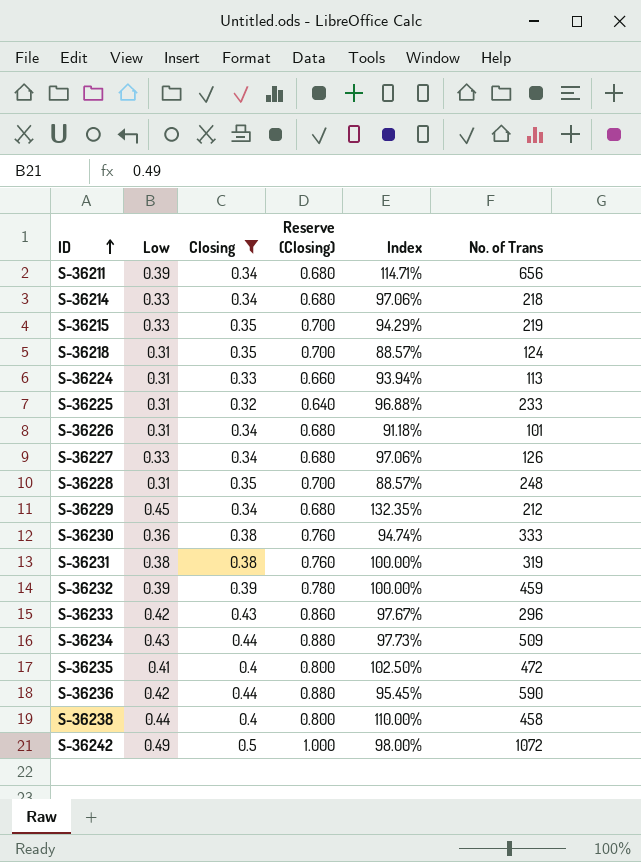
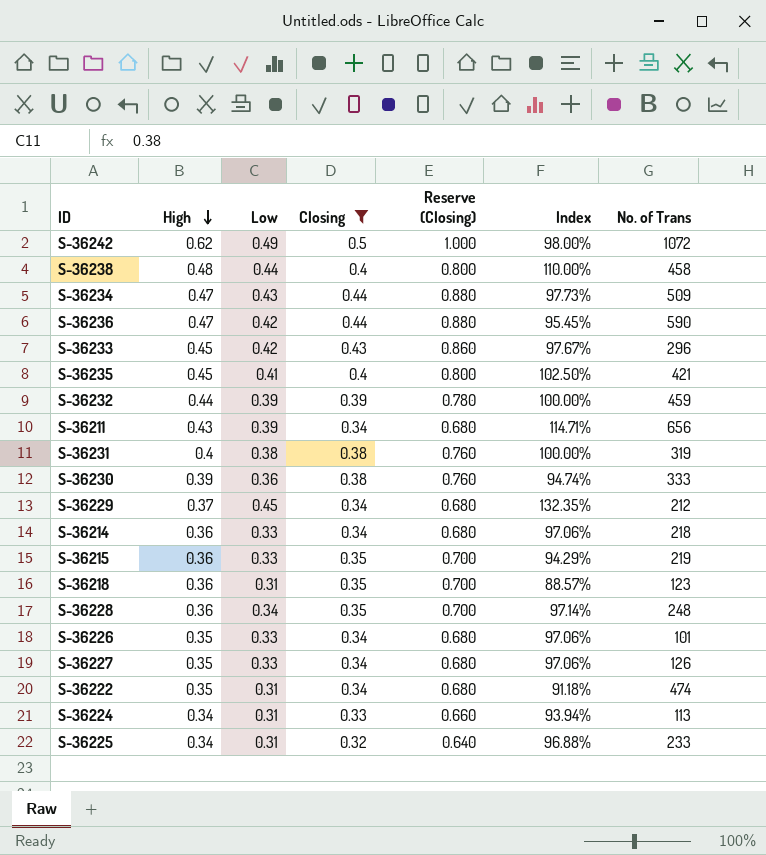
row order: ID ascending -> High descending
column High | position: none -> 2
S-36235 | No. of Trans: 472 -> 421
S-36218 | No. of Trans: 124 -> 123
S-36228 | Low: 0.31 -> 0.34
S-36228 | Index: 88.57% -> 97.14%
S-36226 | Low: 0.31 -> 0.33
S-36226 | Index: 91.18% -> 97.06%
row S-36222: none -> 0.35 | 0.31 | 0.34 | 0.680 | 91.18% | 474

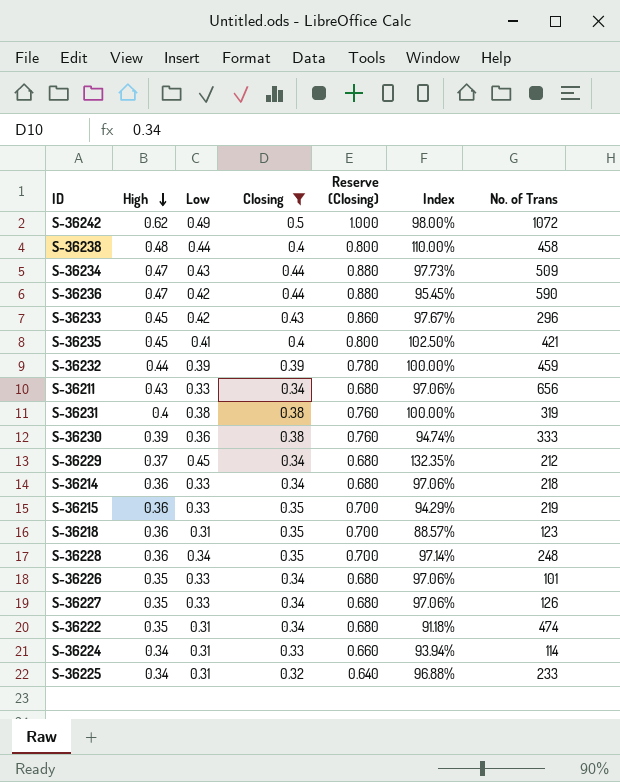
S-36211 | Low: 0.39 -> 0.33
S-36211 | Index: 114.71% -> 97.06%
S-36224 | No. of Trans: 113 -> 114

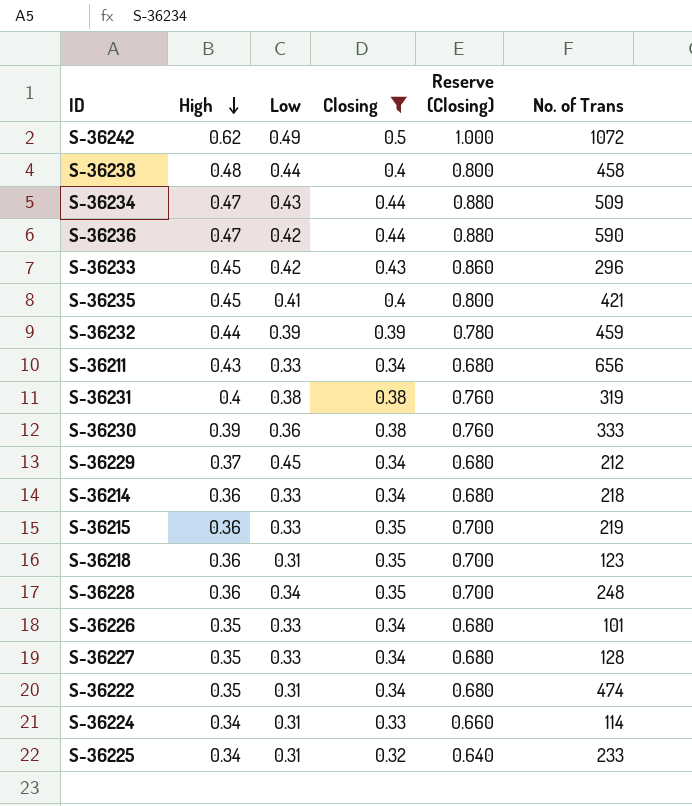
column Index | formula: [Low] / [Closing] -> none
S-36227 | No. of Trans: 126 -> 128

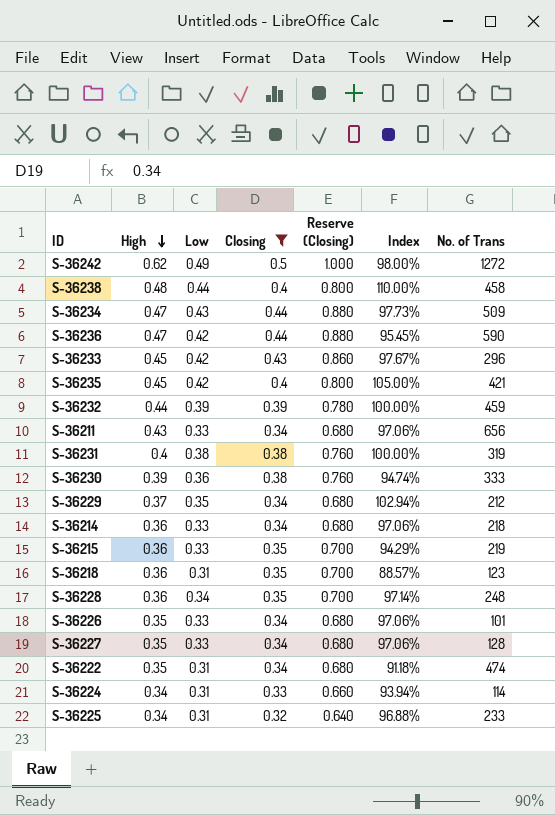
column Index | formula: none -> [Low] / [Closing]
S-36242 | No. of Trans: 1072 -> 1272
S-36235 | Low: 0.41 -> 0.42
S-36229 | Low: 0.45 -> 0.35

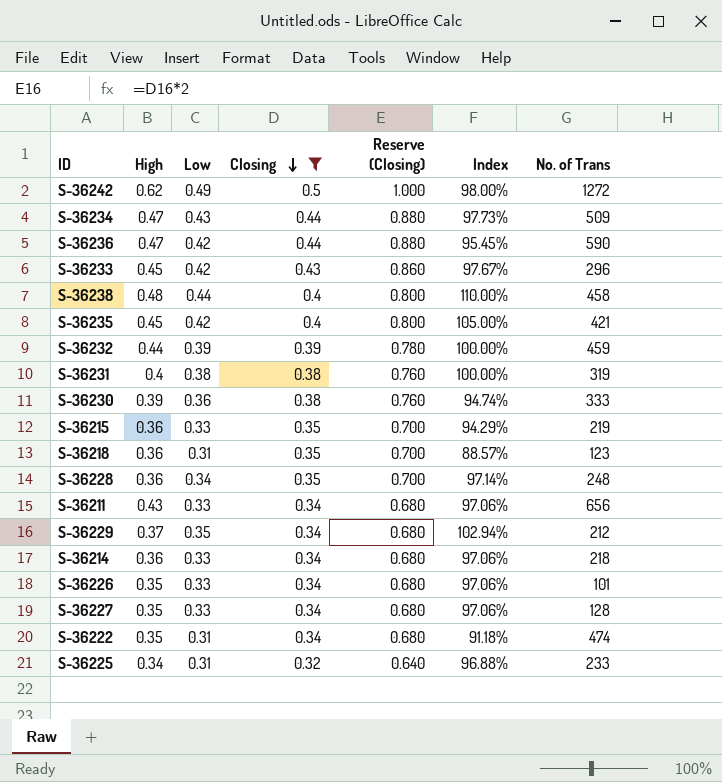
row order: High descending -> Closing descending
row S-36224: 0.34 | 0.31 | 0.33 | 0.660 | 93.94% | 114 -> none

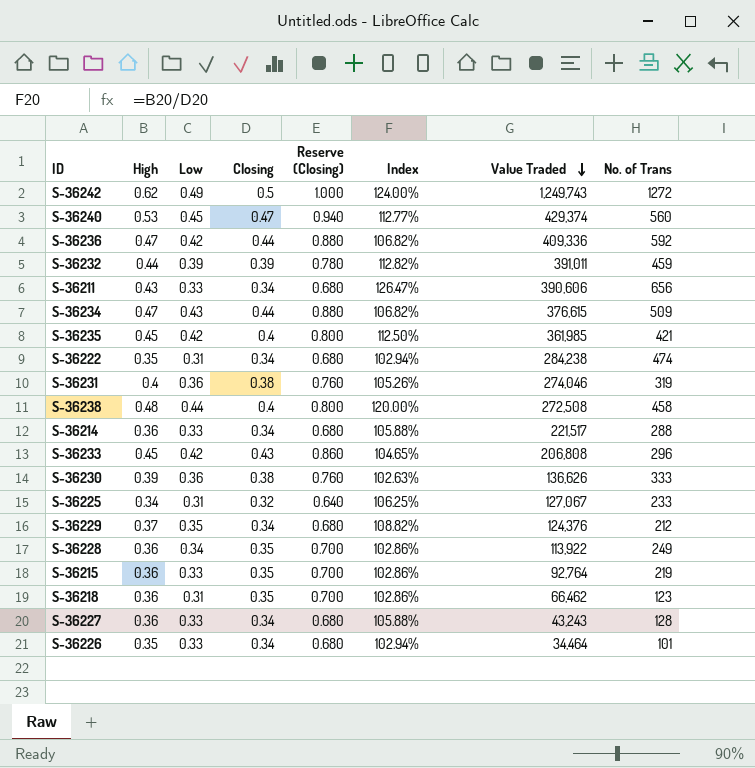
filter: Closing != 0.47 -> none
row order: Closing descending -> Value Traded descending
column Index | formula: [Low] / [Closing] -> [High] / [Closing]
column Value Traded | position: none -> 7
S-36236 | No. of Trans: 590 -> 592
S-36231 | Low: 0.38 -> 0.36
S-36214 | No. of Trans: 218 -> 288
S-36228 | No. of Trans: 248 -> 249
S-36227 | High: 0.35 -> 0.36

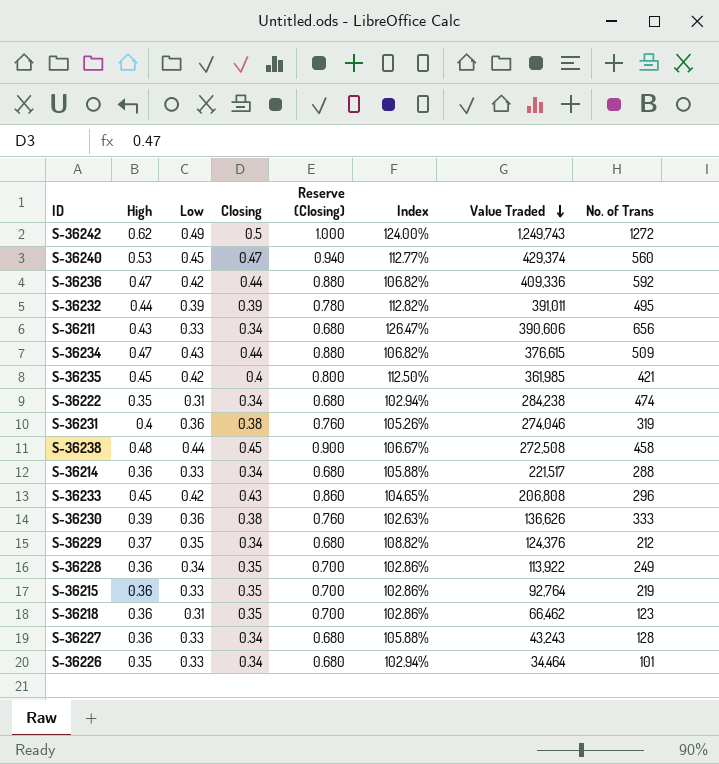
row S-36225: 0.34 | 0.31 | 0.32 | 0.640 | 106.25% | 127,067 | 233 -> none
S-36232 | No. of Trans: 459 -> 495
S-36238 | Closing: 0.4 -> 0.45
S-36238 | Reserve (Closing): 0.800 -> 0.900
S-36238 | Index: 120.00% -> 106.67%

